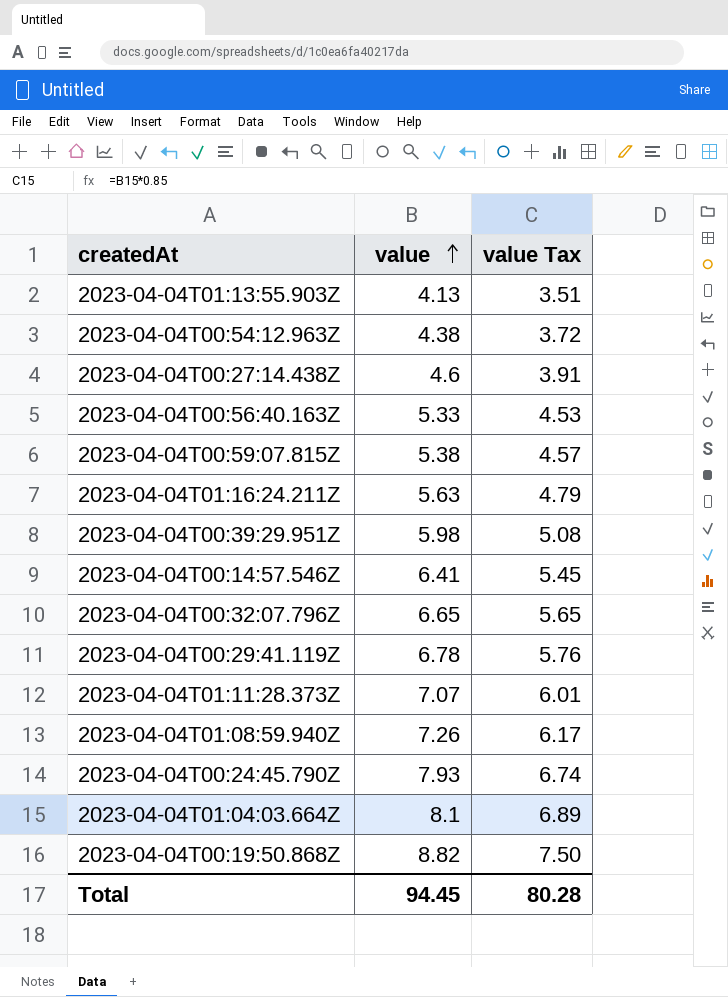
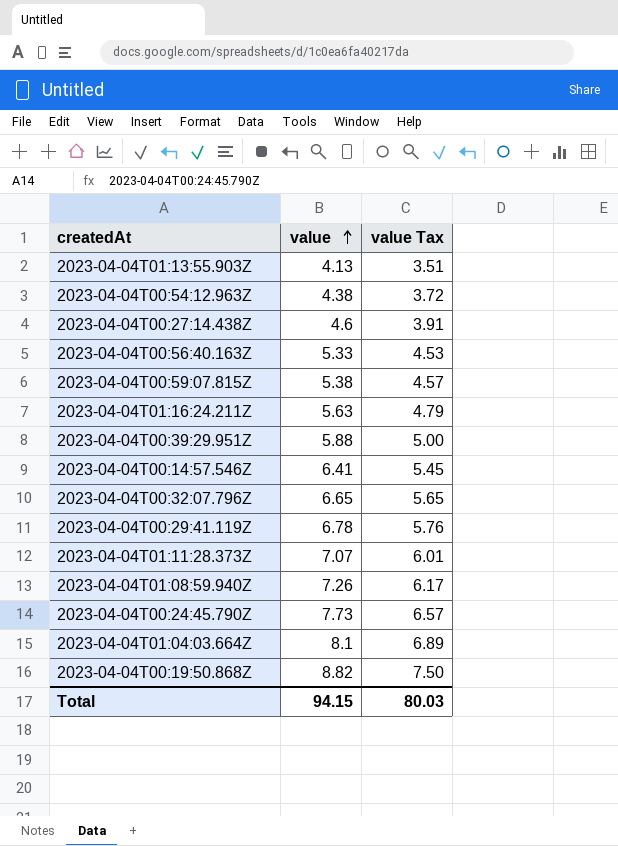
2023-04-04T00:39:29.951Z | value: 5.98 -> 5.88
2023-04-04T00:39:29.951Z | value Tax: 5.08 -> 5.00
2023-04-04T00:24:45.790Z | value: 7.93 -> 7.73
2023-04-04T00:24:45.790Z | value Tax: 6.74 -> 6.57
Total | value: 94.45 -> 94.15
Total | value Tax: 80.28 -> 80.03

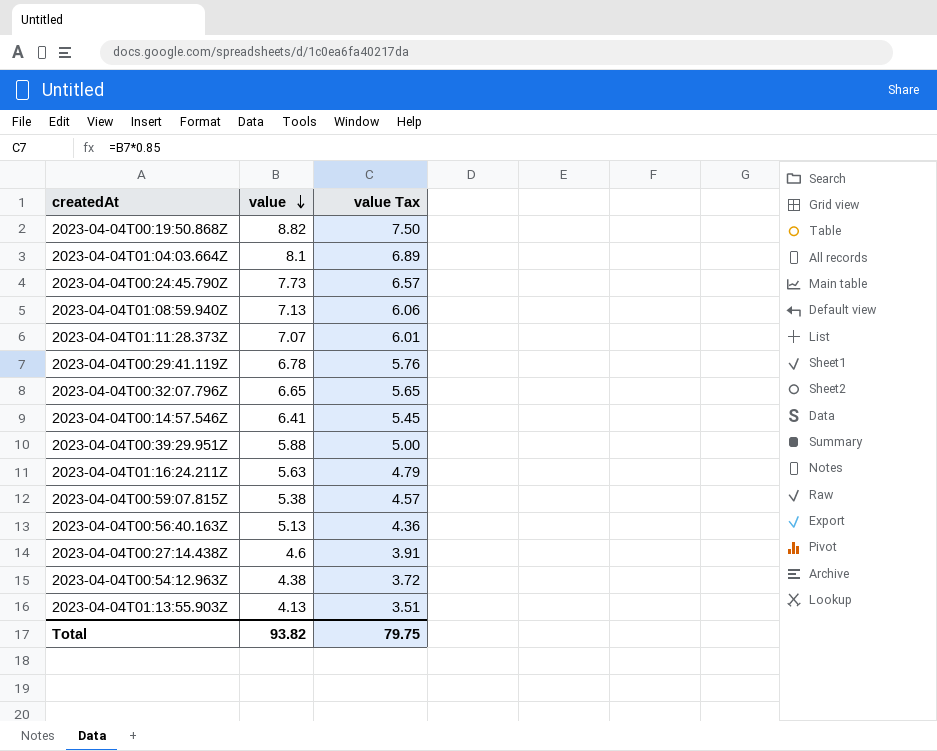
row order: value ascending -> value descending
2023-04-04T01:08:59.940Z | value: 7.26 -> 7.13
2023-04-04T01:08:59.940Z | value Tax: 6.17 -> 6.06
2023-04-04T00:56:40.163Z | value: 5.33 -> 5.13
2023-04-04T00:56:40.163Z | value Tax: 4.53 -> 4.36
Total | value: 94.15 -> 93.82
Total | value Tax: 80.03 -> 79.75

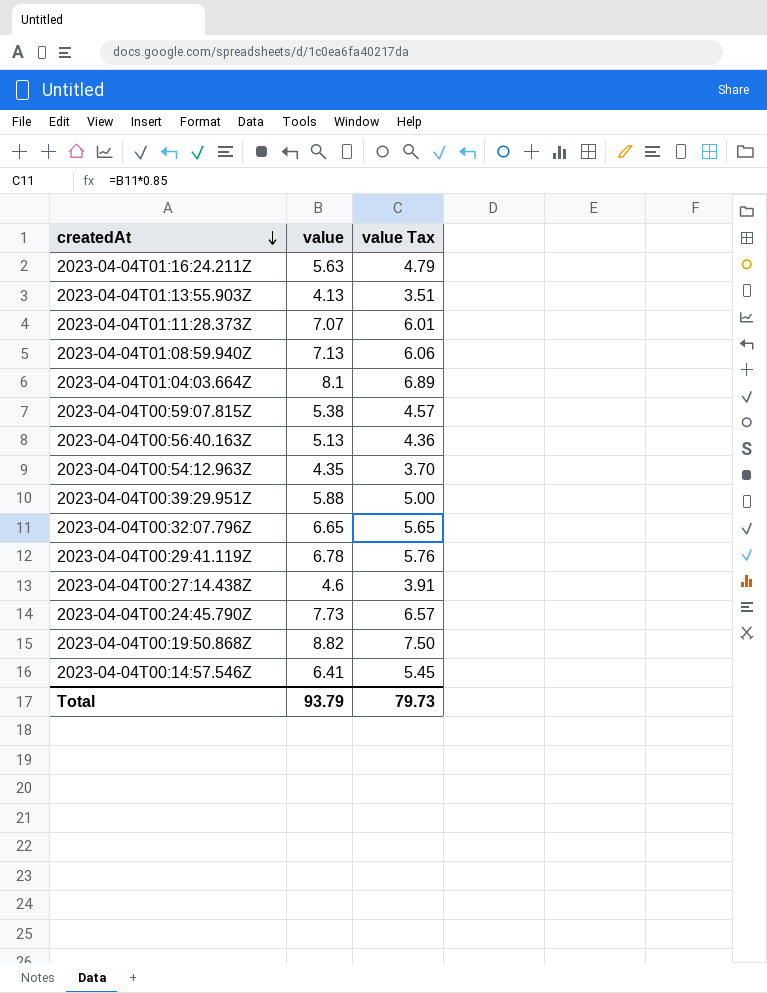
row order: value descending -> createdAt descending
2023-04-04T00:54:12.963Z | value: 4.38 -> 4.35
2023-04-04T00:54:12.963Z | value Tax: 3.72 -> 3.70
Total | value: 93.82 -> 93.79
Total | value Tax: 79.75 -> 79.73

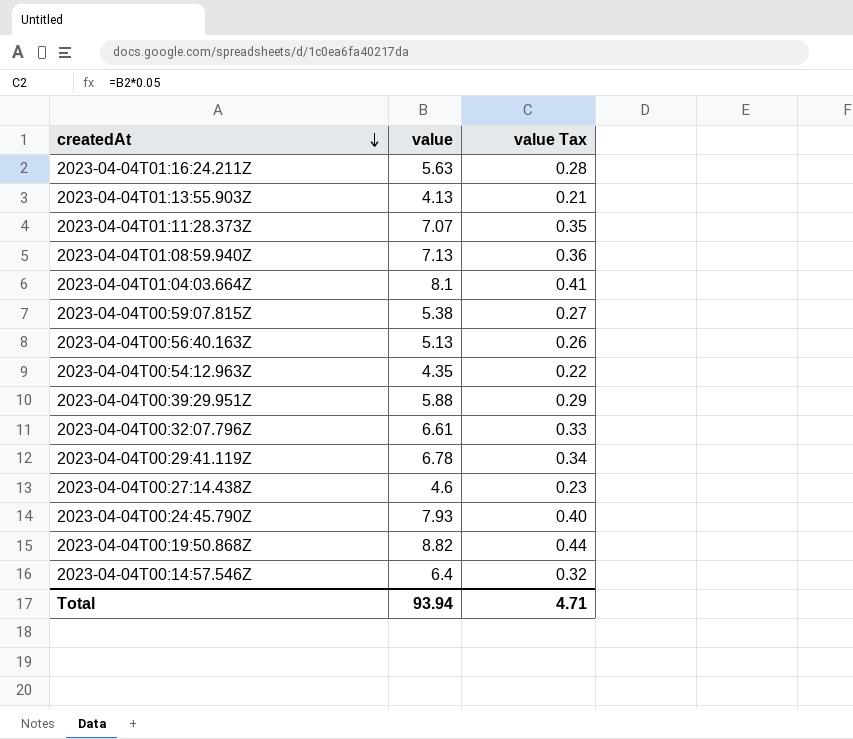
column value Tax | formula: [value] * 0.85 -> [value] * 0.05
2023-04-04T00:32:07.796Z | value: 6.65 -> 6.61
2023-04-04T00:24:45.790Z | value: 7.73 -> 7.93
2023-04-04T00:14:57.546Z | value: 6.41 -> 6.4
Total | value: 93.79 -> 93.94
Total | value Tax: 79.73 -> 4.71

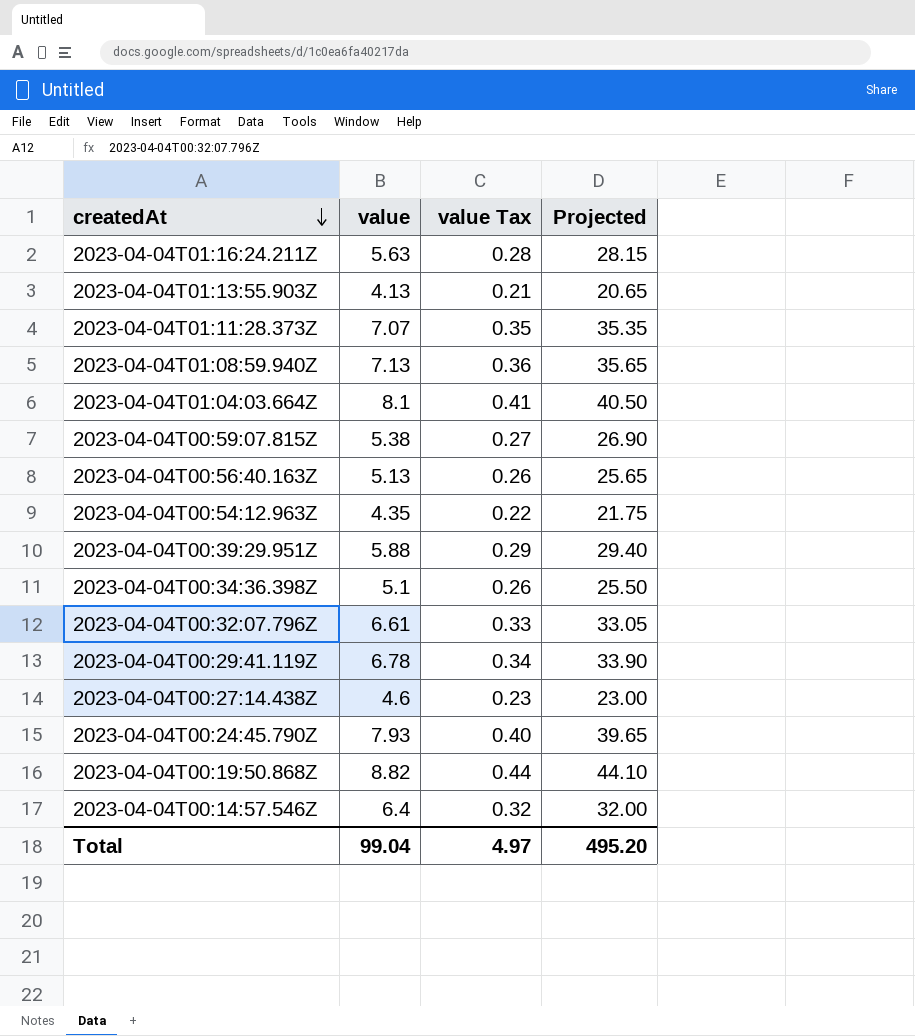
column Projected | formula: none -> [value] * 5
row 2023-04-04T00:34:36.398Z: none -> 5.1 | 0.26 | 25.50
Total | value: 93.94 -> 99.04
Total | value Tax: 4.71 -> 4.97

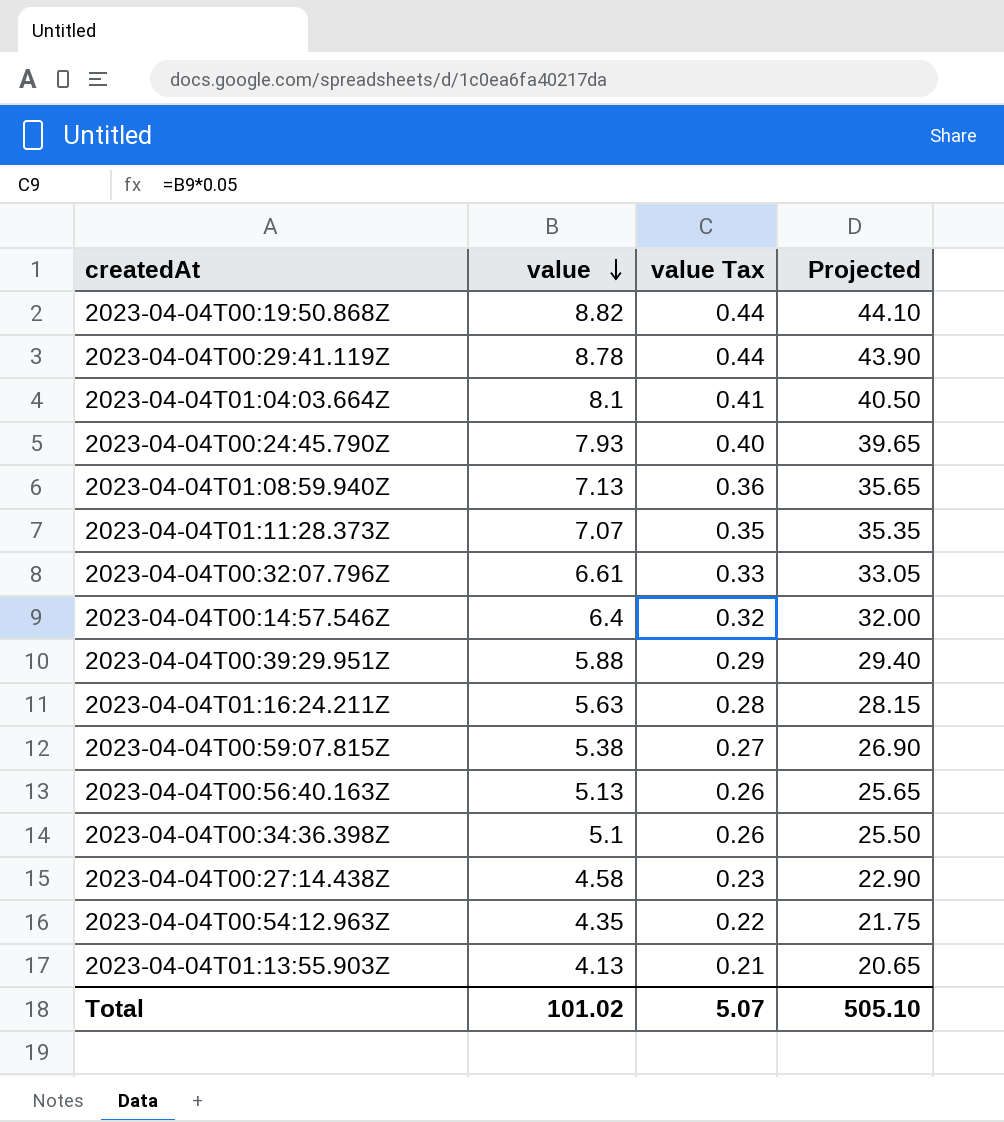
row order: createdAt descending -> value descending
2023-04-04T00:29:41.119Z | value: 6.78 -> 8.78
2023-04-04T00:29:41.119Z | value Tax: 0.34 -> 0.44
2023-04-04T00:29:41.119Z | Projected: 33.90 -> 43.90
2023-04-04T00:27:14.438Z | value: 4.6 -> 4.58
2023-04-04T00:27:14.438Z | Projected: 23.00 -> 22.90
Total | value: 99.04 -> 101.02
Total | value Tax: 4.97 -> 5.07
Total | Projected: 495.20 -> 505.10

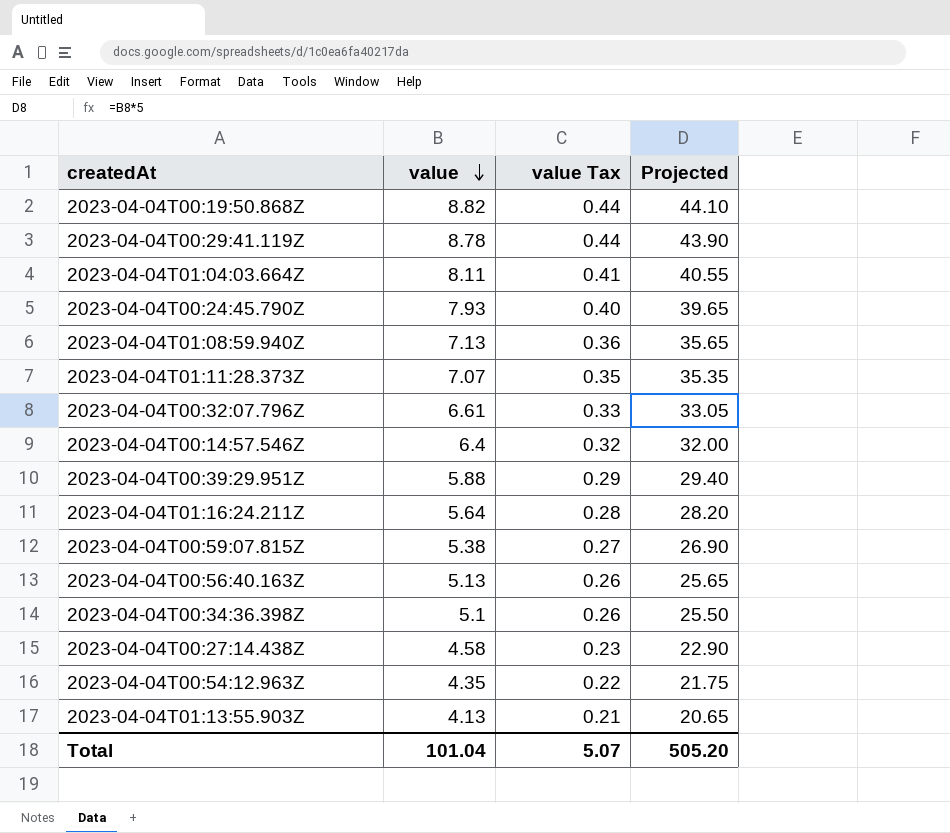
2023-04-04T01:04:03.664Z | value: 8.1 -> 8.11
2023-04-04T01:04:03.664Z | Projected: 40.50 -> 40.55
2023-04-04T01:16:24.211Z | value: 5.63 -> 5.64
2023-04-04T01:16:24.211Z | Projected: 28.15 -> 28.20
Total | value: 101.02 -> 101.04
Total | Projected: 505.10 -> 505.20

